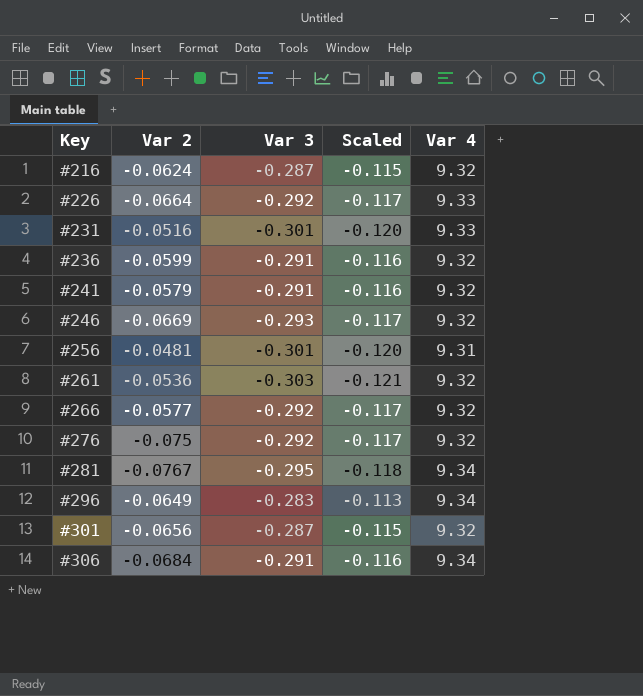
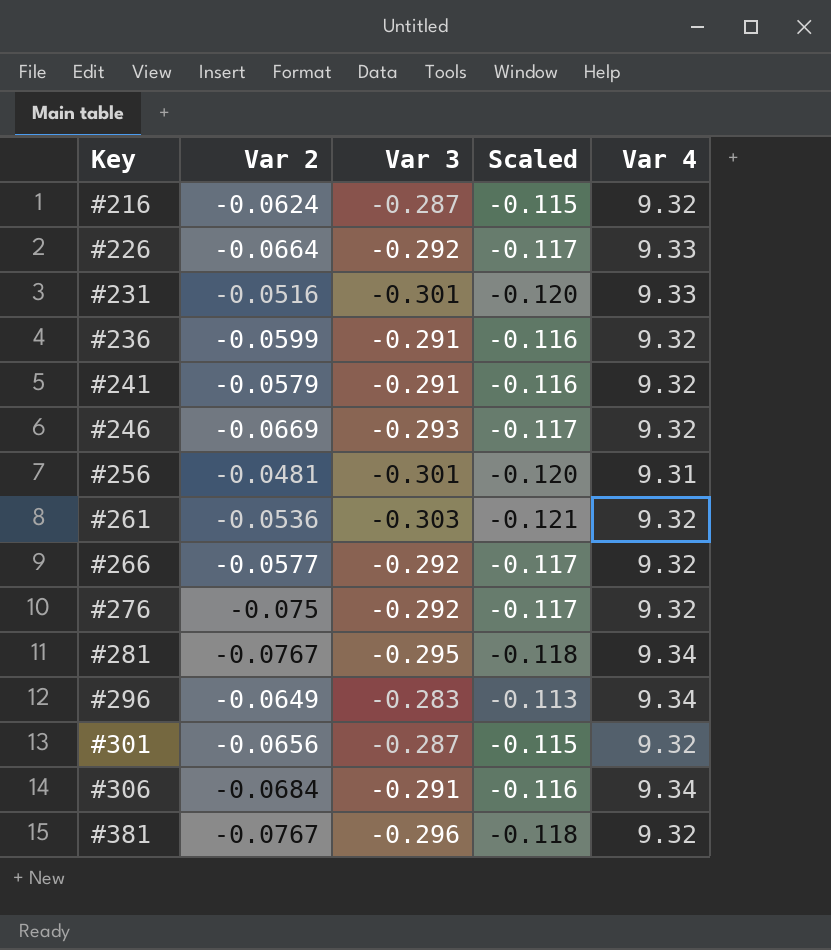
row #381: none -> -0.0767 | -0.296 | -0.118 | 9.32

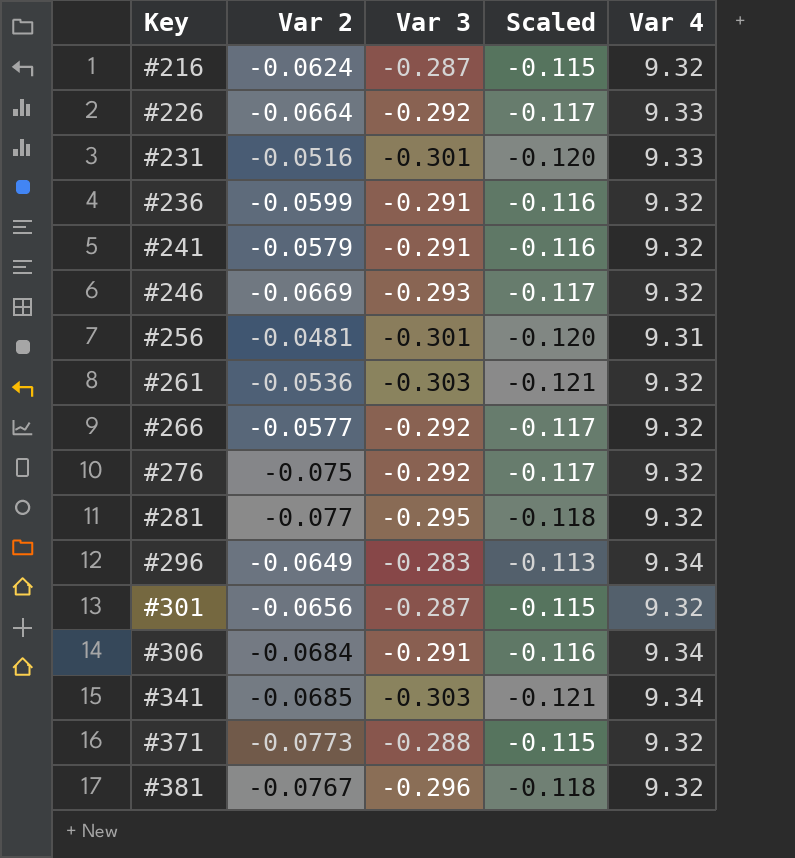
#281 | Var 2: -0.0767 -> -0.077
#281 | Var 4: 9.34 -> 9.32
row #341: none -> -0.0685 | -0.303 | -0.121 | 9.34
row #371: none -> -0.0773 | -0.288 | -0.115 | 9.32

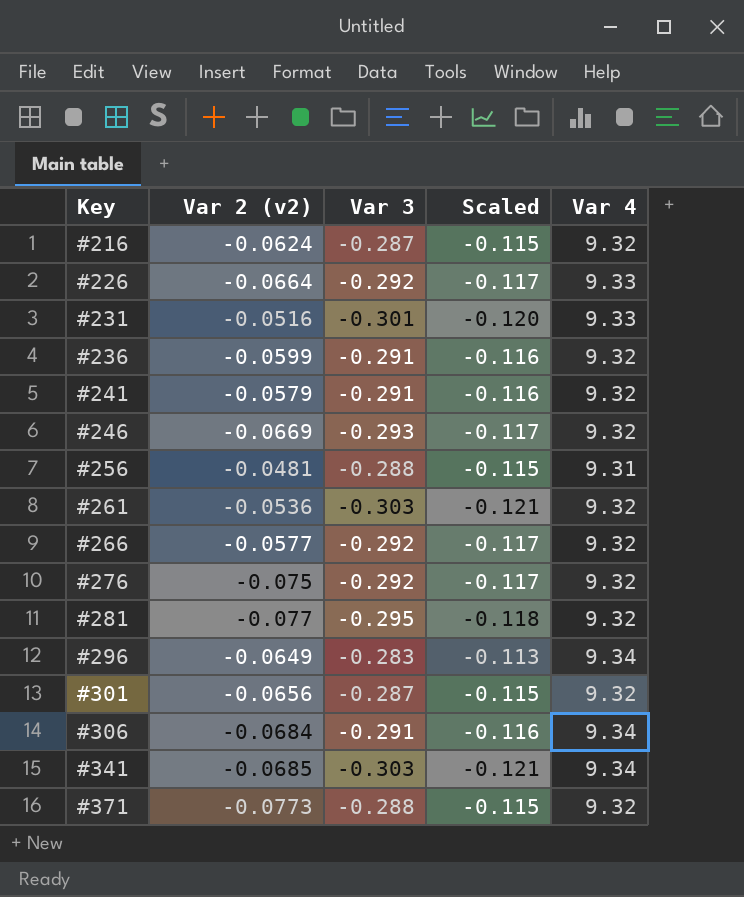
column name: Var 2 -> Var 2 (v2)
row #381: -0.0767 | -0.296 | -0.118 | 9.32 -> none
#256 | Var 3: -0.301 -> -0.288
#256 | Scaled: -0.120 -> -0.115

